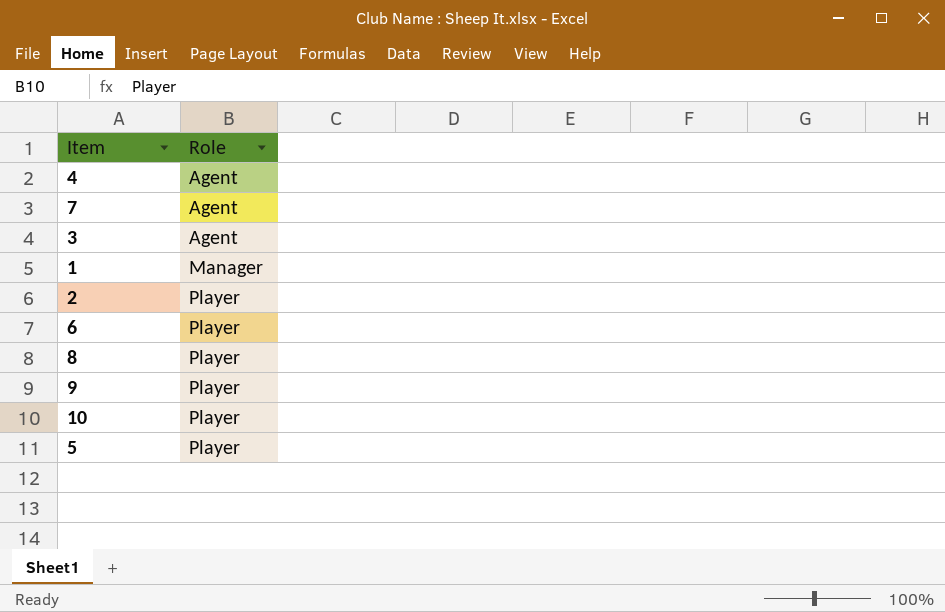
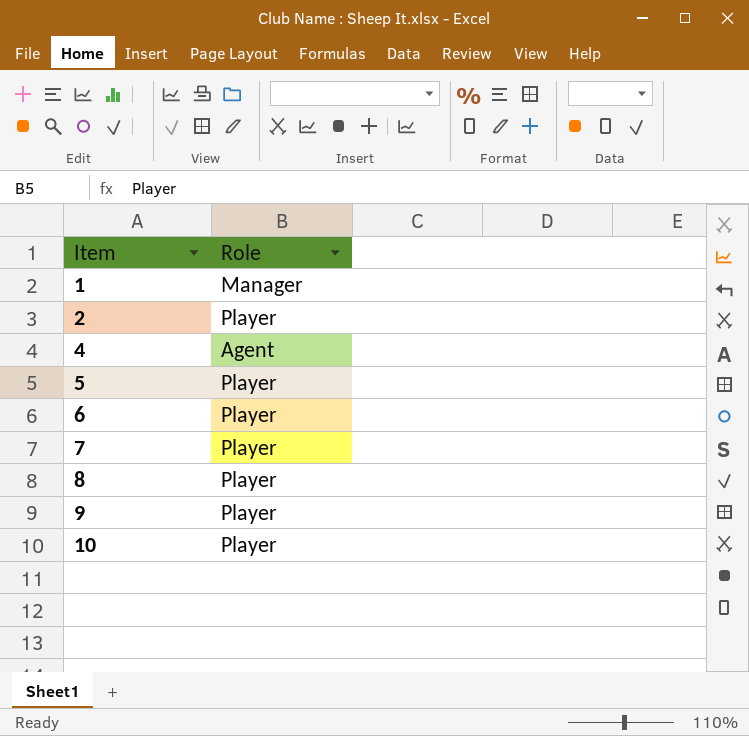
row order: Role ascending -> Item ascending
row 3: Agent -> none
7 | Role: Agent -> Player

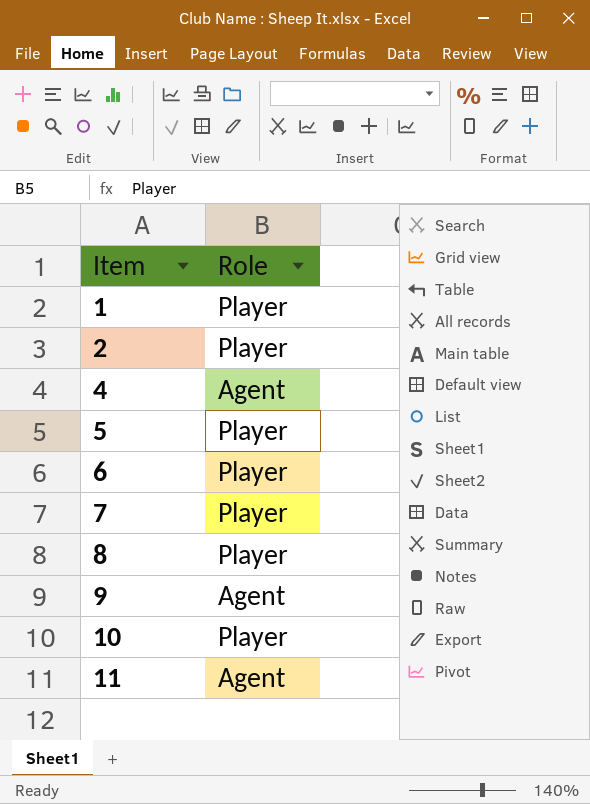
1 | Role: Manager -> Player
9 | Role: Player -> Agent
row 11: none -> Agent

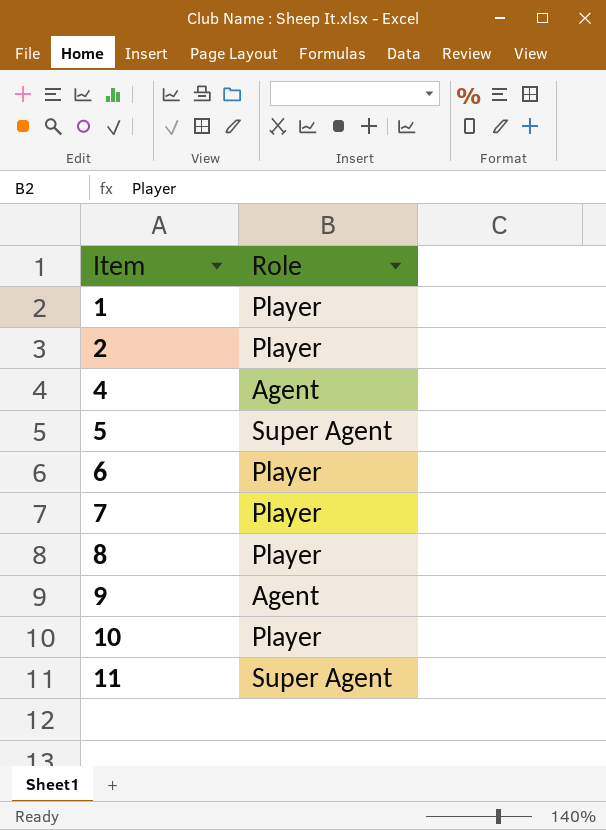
5 | Role: Player -> Super Agent
11 | Role: Agent -> Super Agent

